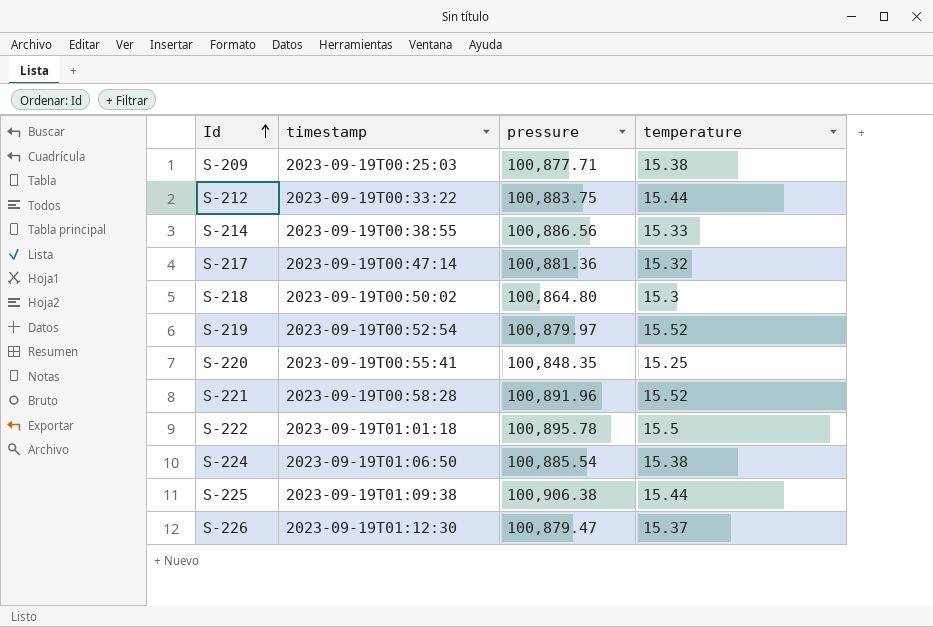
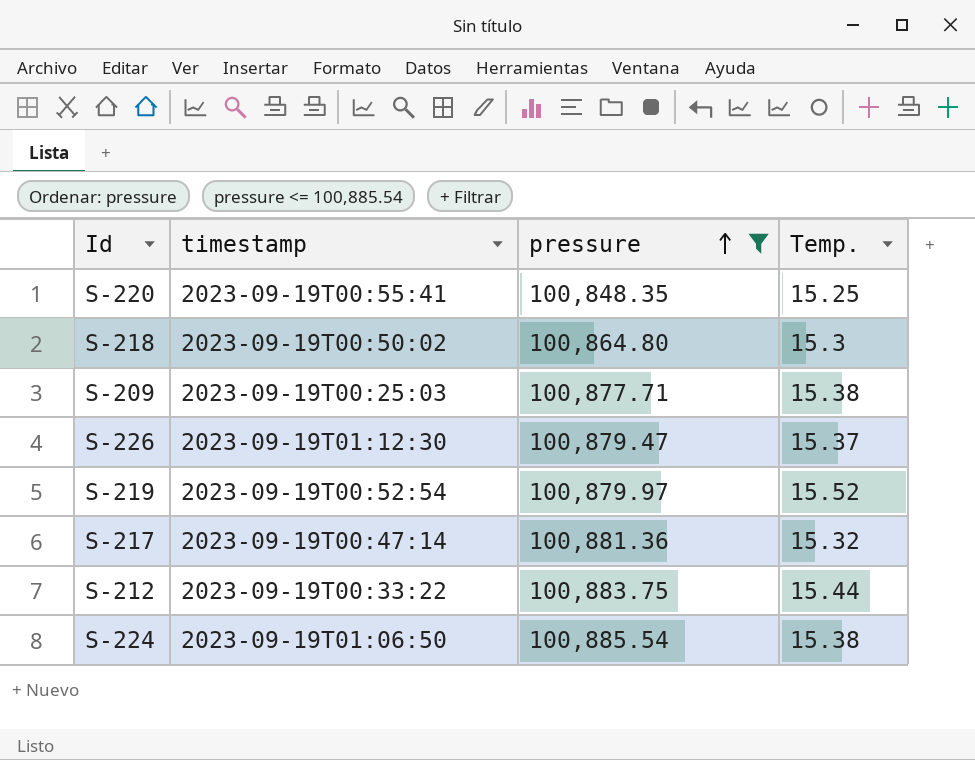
filter: none -> pressure <= 100,885.54
row order: Id ascending -> pressure ascending
column name: temperature -> Temp.

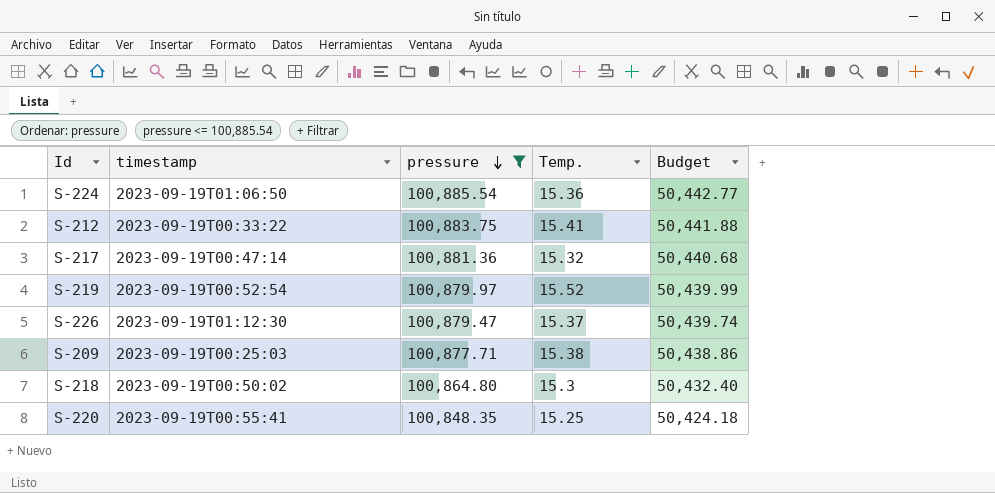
row order: pressure ascending -> pressure descending
column Budget | formula: none -> [pressure] * 0.5
S-224 | Temp.: 15.38 -> 15.36
S-212 | Temp.: 15.44 -> 15.41

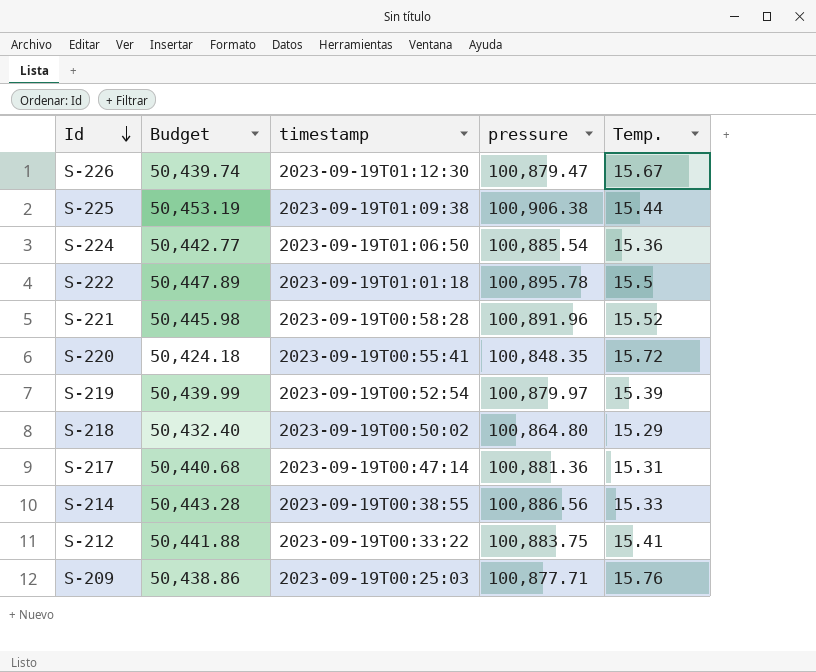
filter: pressure <= 100,885.54 -> none
row order: pressure descending -> Id descending
column Budget | position: 5 -> 2
S-226 | Temp.: 15.37 -> 15.67
S-220 | Temp.: 15.25 -> 15.72
S-219 | Temp.: 15.52 -> 15.39
S-218 | Temp.: 15.3 -> 15.29
S-217 | Temp.: 15.32 -> 15.31
S-209 | Temp.: 15.38 -> 15.76

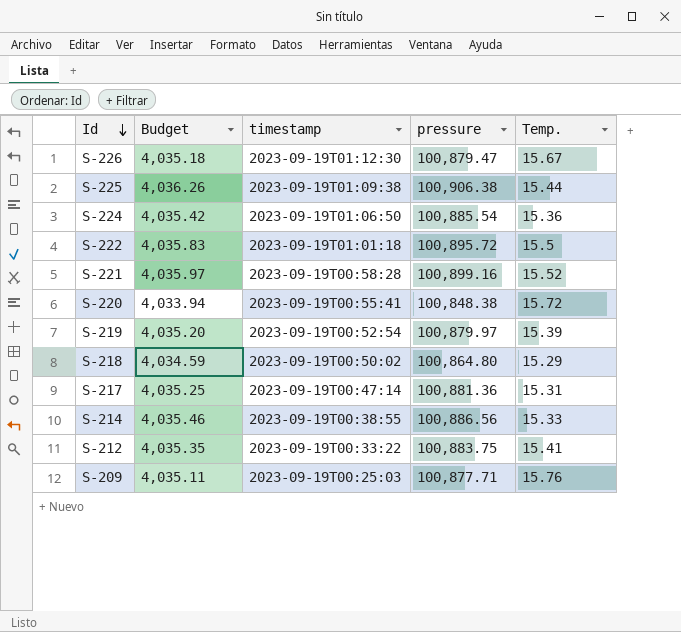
column Budget | formula: [pressure] * 0.5 -> [pressure] * 0.04
S-222 | pressure: 100,895.78 -> 100,895.72
S-221 | pressure: 100,891.96 -> 100,899.16
S-220 | pressure: 100,848.35 -> 100,848.38

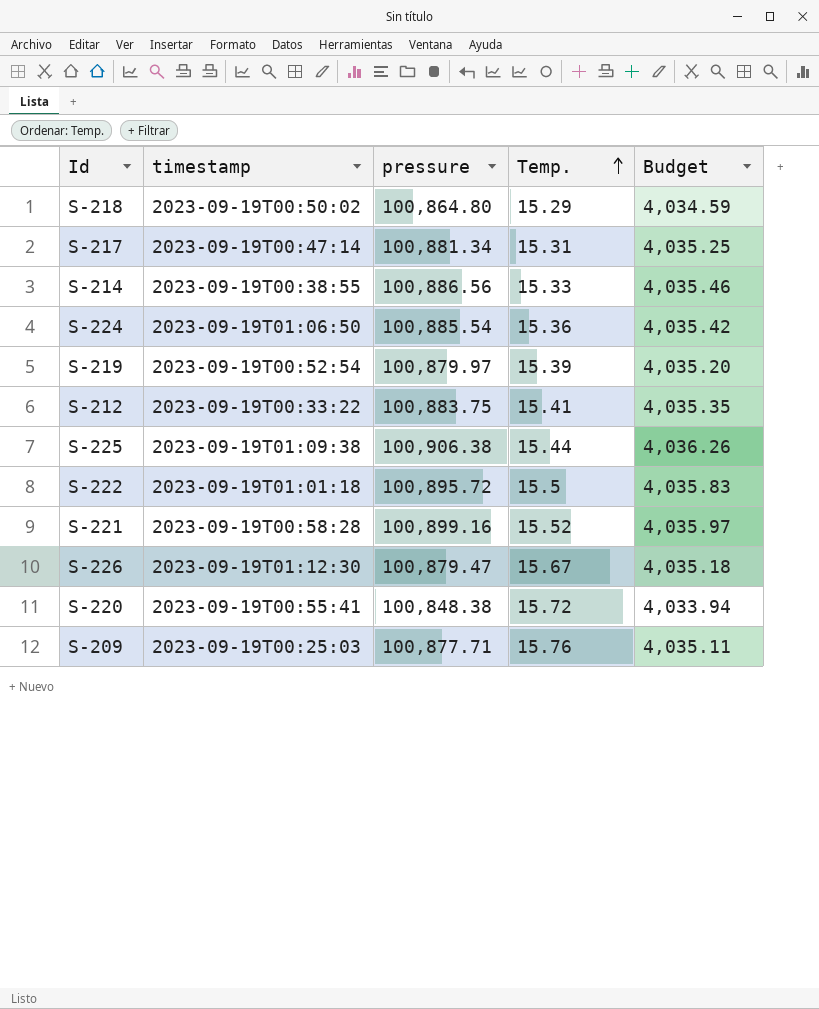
row order: Id descending -> Temp. ascending
column Budget | position: 2 -> 5
S-217 | pressure: 100,881.36 -> 100,881.34

